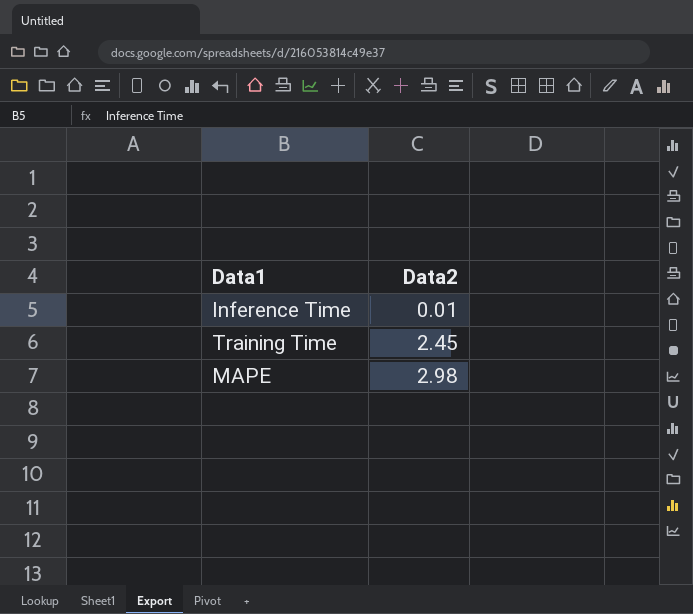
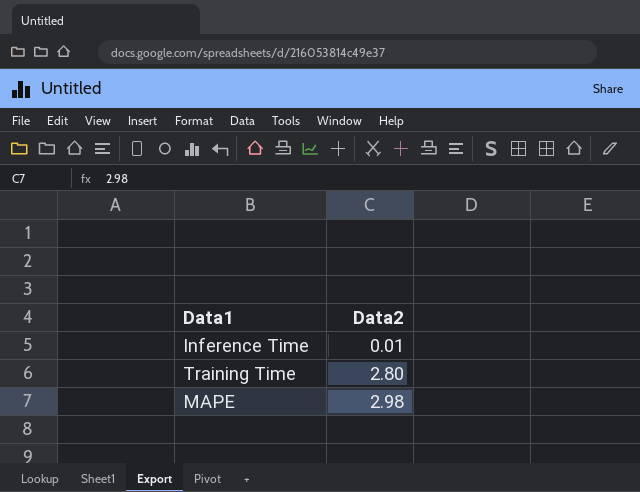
Training Time | Data2: 2.45 -> 2.80

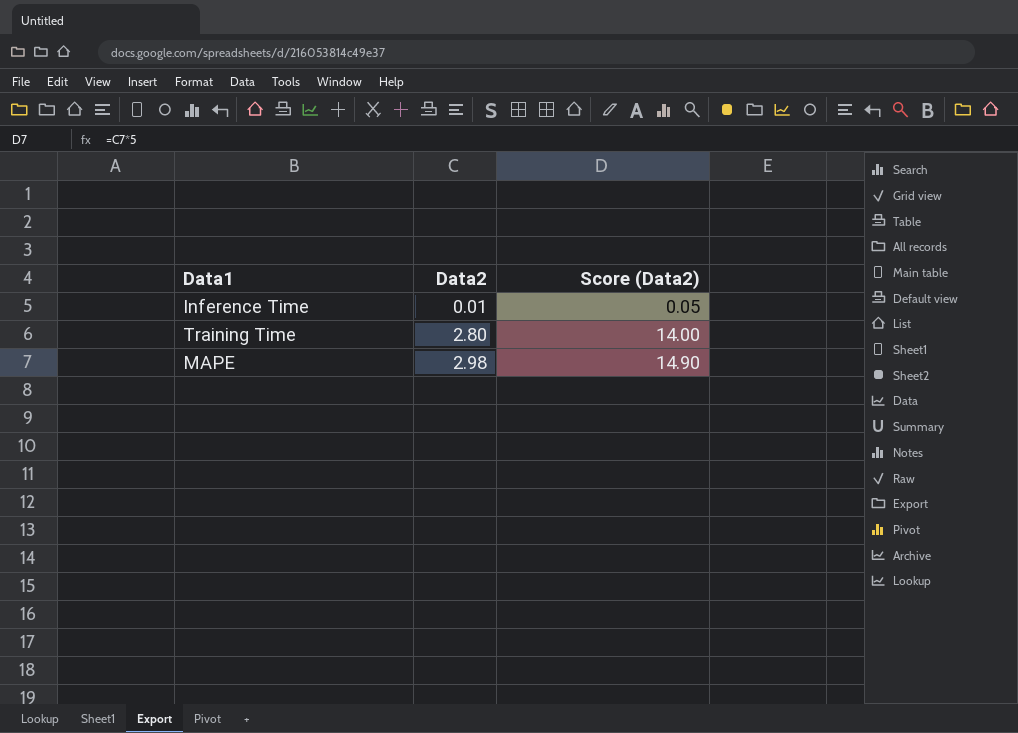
column Score (Data2) | formula: none -> [Data2] * 5

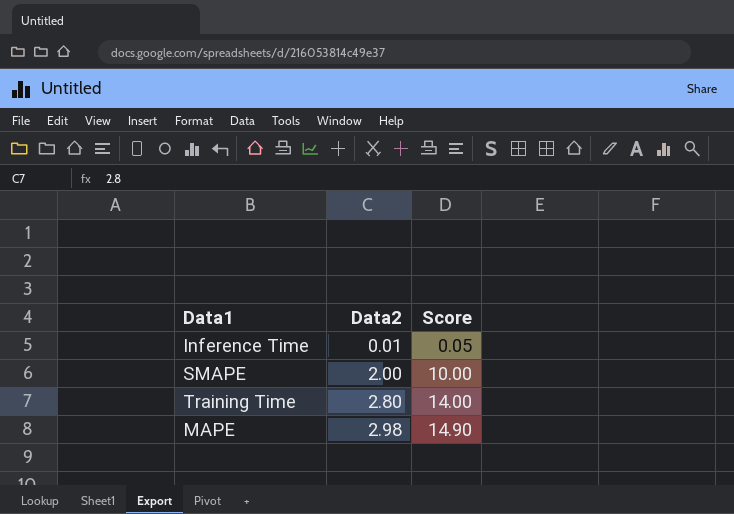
column name: Score (Data2) -> Score
row SMAPE: none -> 2.00 | 10.00

